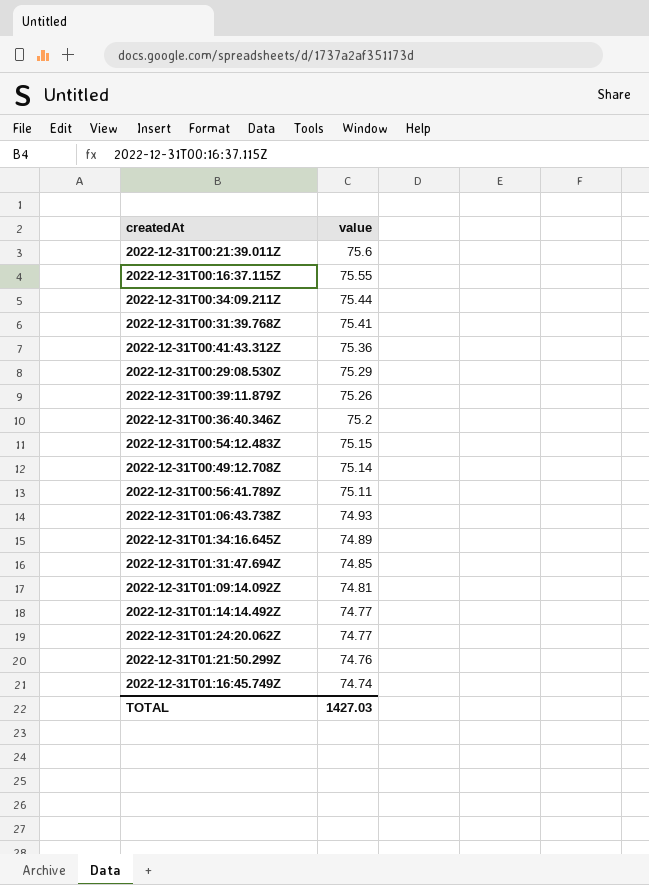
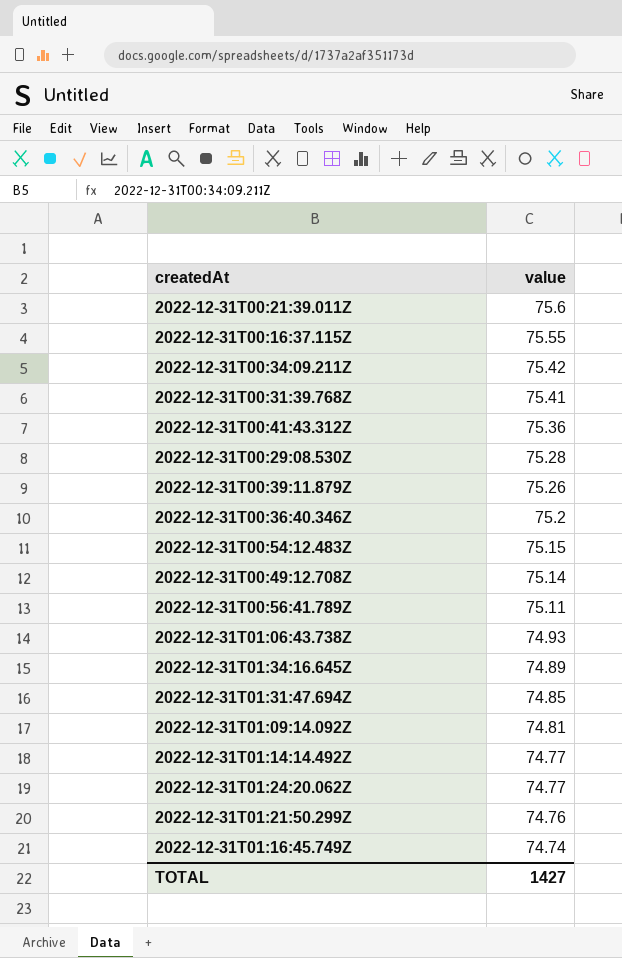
2022-12-31T00:34:09.211Z | value: 75.44 -> 75.42
2022-12-31T00:29:08.530Z | value: 75.29 -> 75.28
TOTAL | value: 1427.03 -> 1427

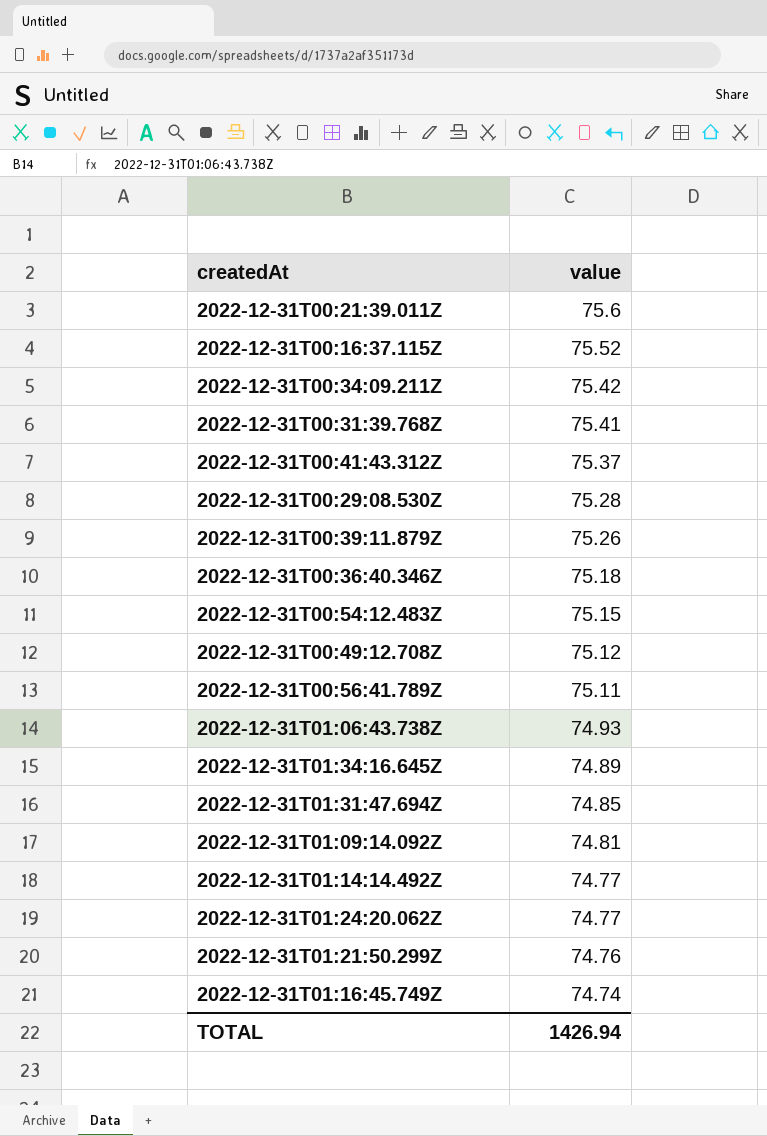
2022-12-31T00:16:37.115Z | value: 75.55 -> 75.52
2022-12-31T00:41:43.312Z | value: 75.36 -> 75.37
2022-12-31T00:36:40.346Z | value: 75.2 -> 75.18
2022-12-31T00:49:12.708Z | value: 75.14 -> 75.12
TOTAL | value: 1427 -> 1426.94

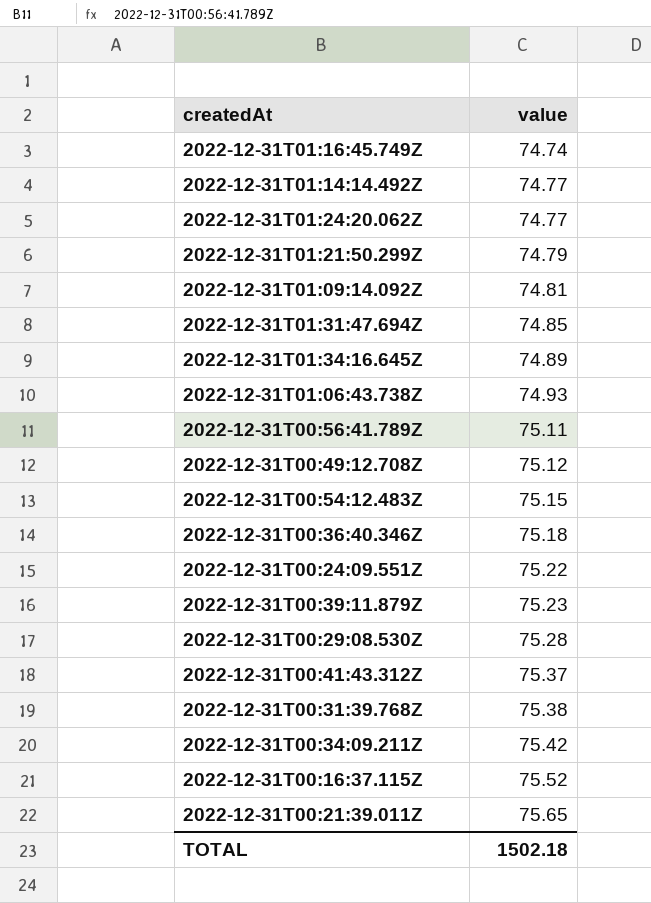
row order: value descending -> value ascending
2022-12-31T01:21:50.299Z | value: 74.76 -> 74.79
row 2022-12-31T00:24:09.551Z: none -> 75.22
2022-12-31T00:39:11.879Z | value: 75.26 -> 75.23
2022-12-31T00:31:39.768Z | value: 75.41 -> 75.38
2022-12-31T00:21:39.011Z | value: 75.6 -> 75.65
TOTAL | value: 1426.94 -> 1502.18

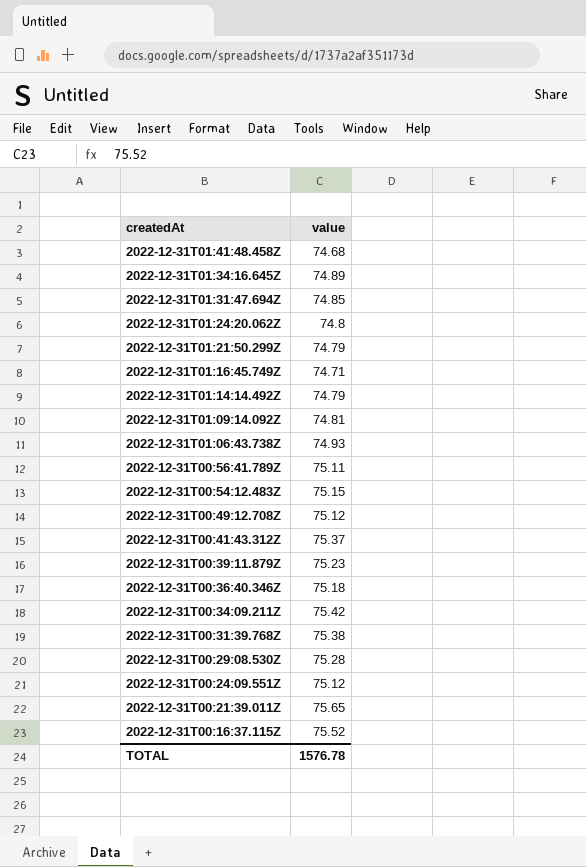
row order: value ascending -> createdAt descending
row 2022-12-31T01:41:48.458Z: none -> 74.68
2022-12-31T01:24:20.062Z | value: 74.77 -> 74.8
2022-12-31T01:16:45.749Z | value: 74.74 -> 74.71
2022-12-31T01:14:14.492Z | value: 74.77 -> 74.79
2022-12-31T00:24:09.551Z | value: 75.22 -> 75.12
TOTAL | value: 1502.18 -> 1576.78

